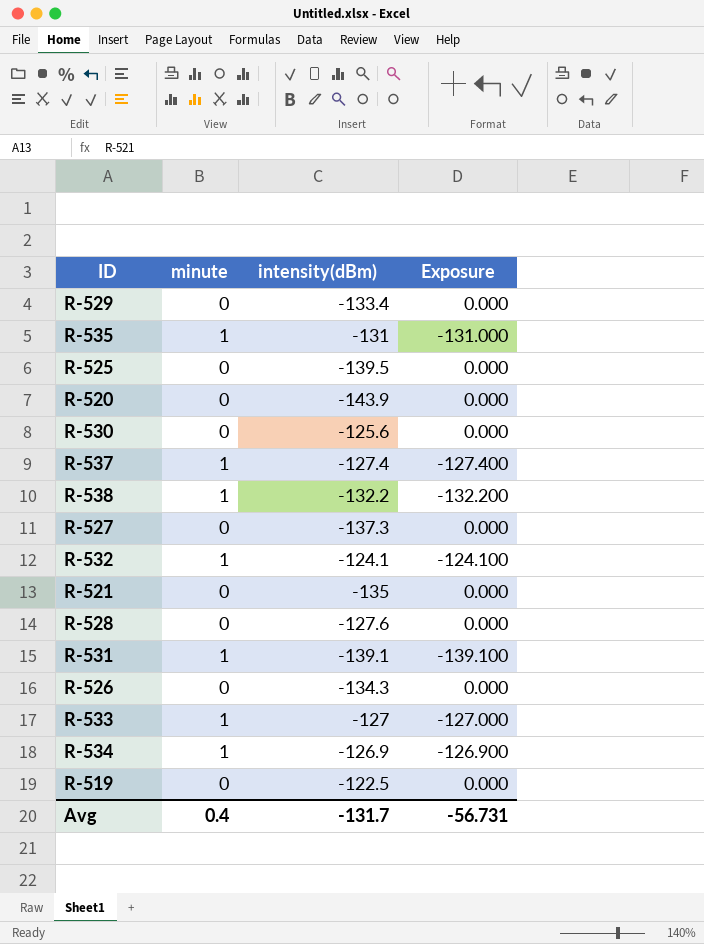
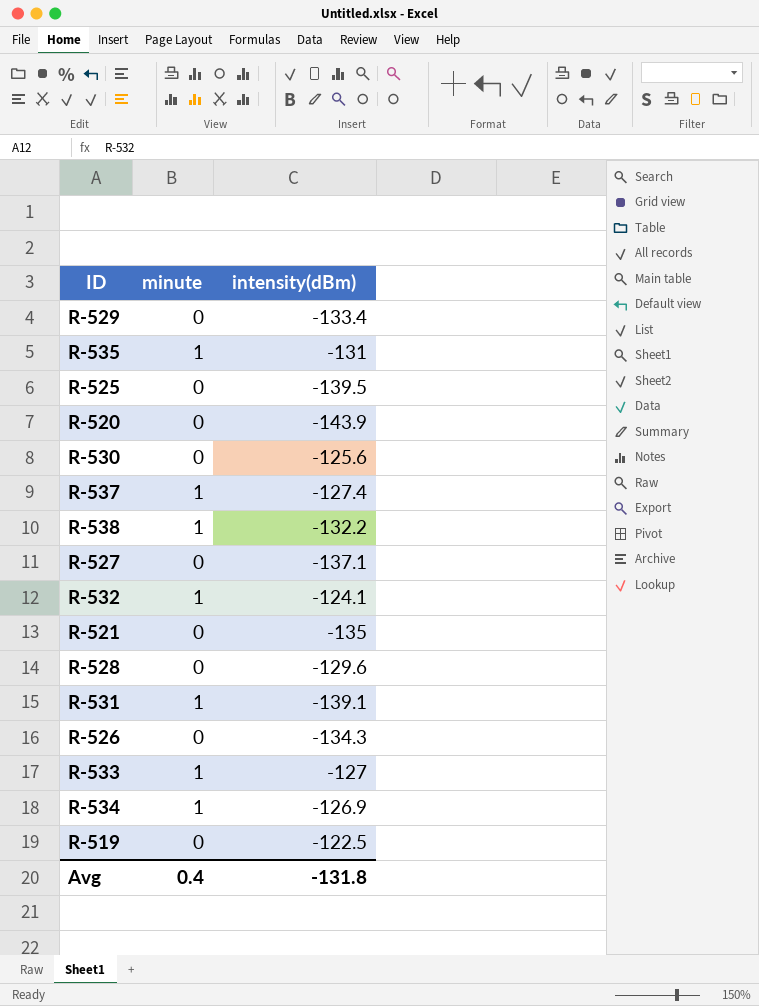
column Exposure | formula: [minute] * [intensity(dBm)] -> none
R-527 | intensity(dBm): -137.3 -> -137.1
R-528 | intensity(dBm): -127.6 -> -129.6
Avg | intensity(dBm): -131.7 -> -131.8

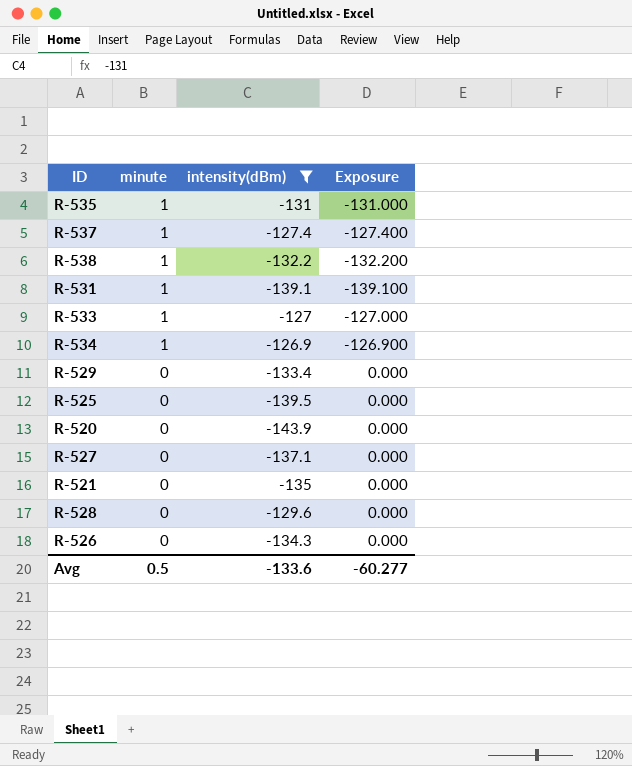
filter: none -> intensity(dBm) <= -126.9
row order: none -> minute descending
column Exposure | formula: none -> [minute] * [intensity(dBm)]
Avg | minute: 0.4 -> 0.5
Avg | intensity(dBm): -131.8 -> -133.6

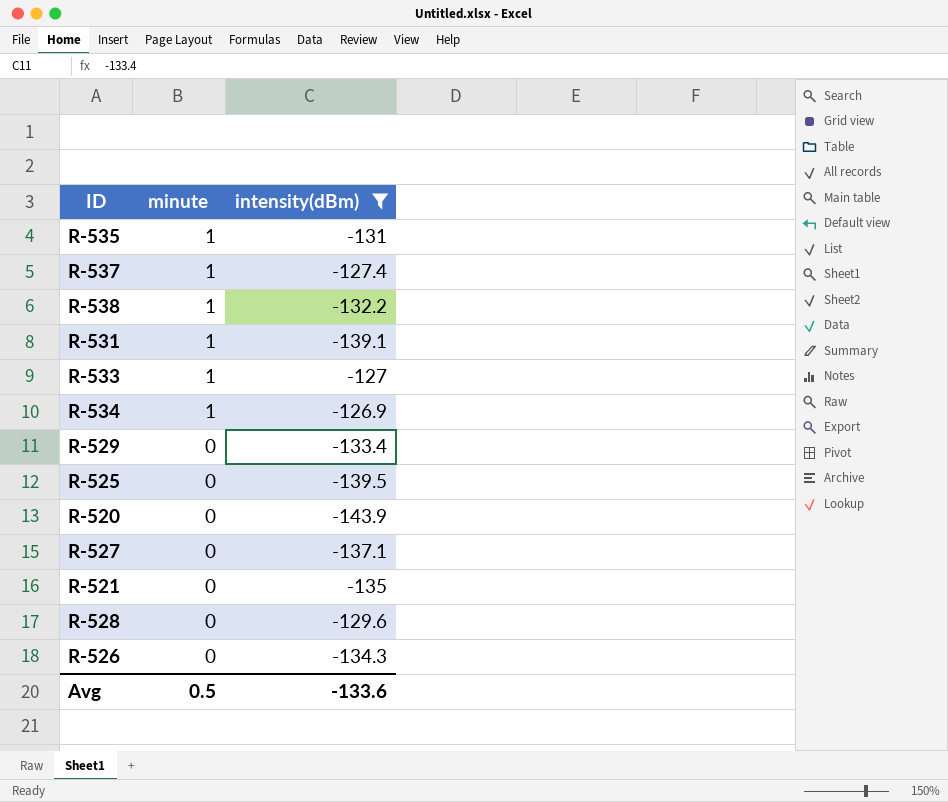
column Exposure | formula: [minute] * [intensity(dBm)] -> none

